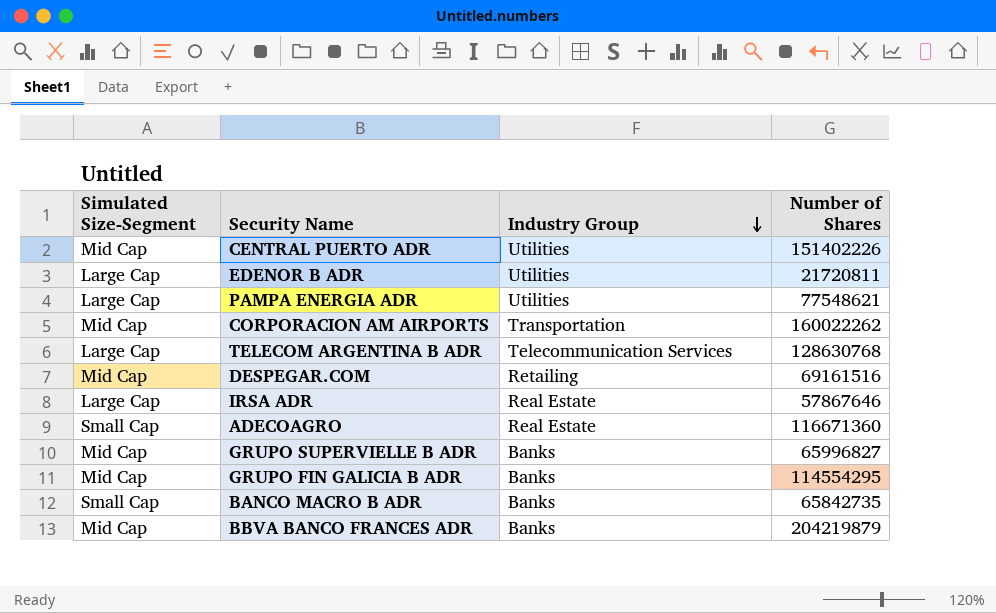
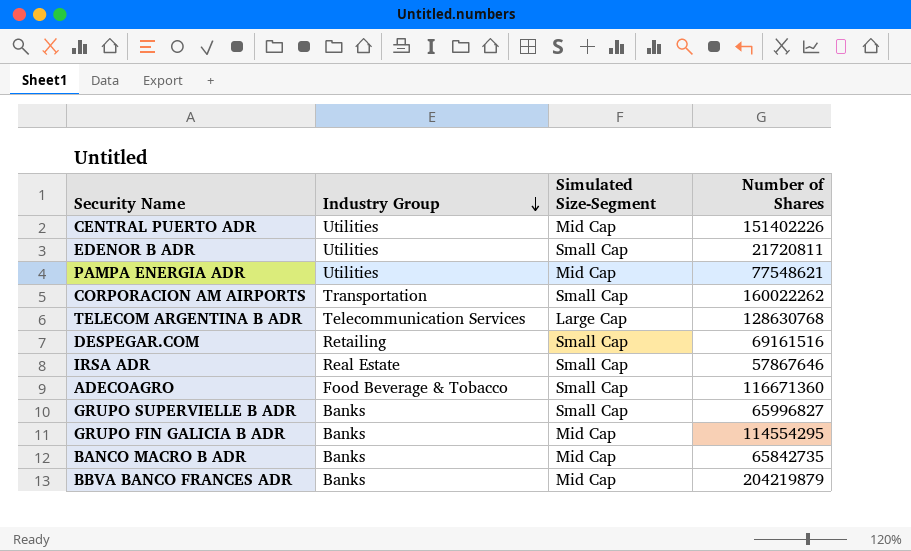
column Simulated Size-Segment | position: 1 -> 3
EDENOR B ADR | Simulated Size-Segment: Large Cap -> Small Cap
PAMPA ENERGIA ADR | Simulated Size-Segment: Large Cap -> Mid Cap
CORPORACION AM AIRPORTS | Simulated Size-Segment: Mid Cap -> Small Cap
DESPEGAR.COM | Simulated Size-Segment: Mid Cap -> Small Cap
IRSA ADR | Simulated Size-Segment: Large Cap -> Small Cap
ADECOAGRO | Industry Group: Real Estate -> Food Beverage & Tobacco
GRUPO SUPERVIELLE B ADR | Simulated Size-Segment: Mid Cap -> Small Cap
BANCO MACRO B ADR | Simulated Size-Segment: Small Cap -> Mid Cap

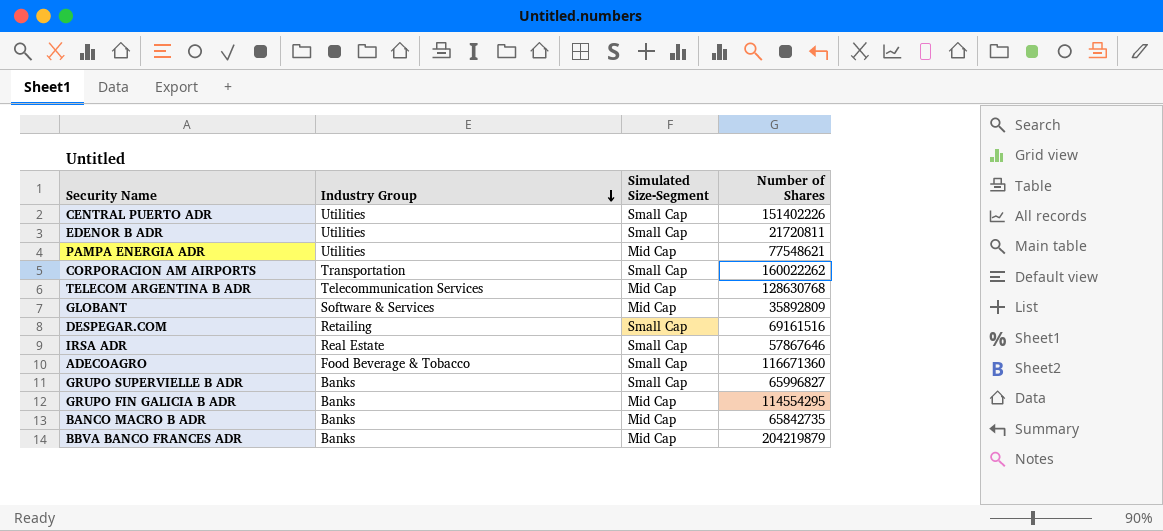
CENTRAL PUERTO ADR | Simulated Size-Segment: Mid Cap -> Small Cap
TELECOM ARGENTINA B ADR | Simulated Size-Segment: Large Cap -> Mid Cap
row GLOBANT: none -> Software & Services | Mid Cap | 35892809

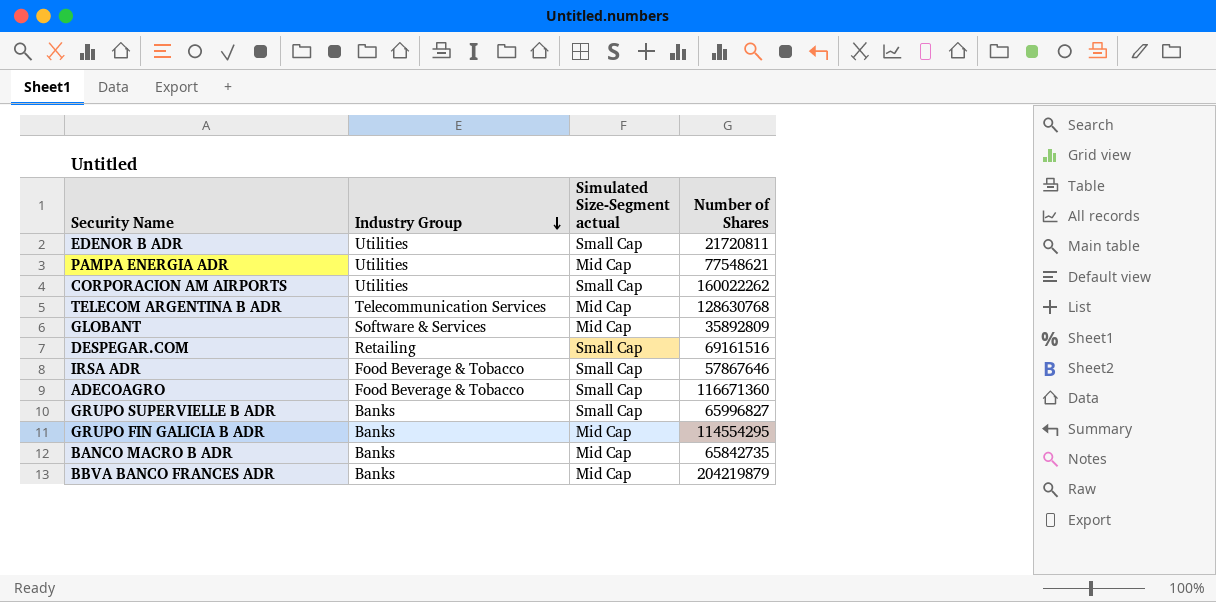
column name: Simulated Size-Segment -> Simulated Size-Segment actual
row CENTRAL PUERTO ADR: Utilities | Small Cap | 151402226 -> none
CORPORACION AM AIRPORTS | Industry Group: Transportation -> Utilities
IRSA ADR | Industry Group: Real Estate -> Food Beverage & Tobacco

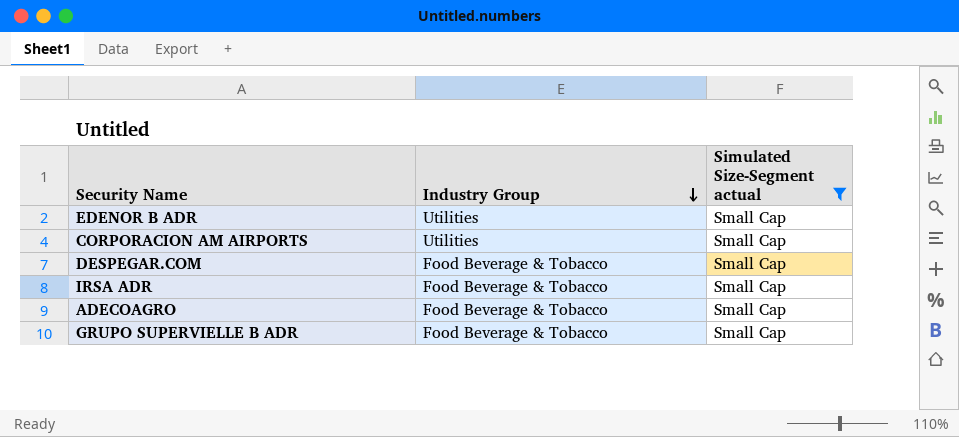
filter: none -> Simulated Size-Segment actual = Small Cap
column Number of Shares | position: 4 -> none
DESPEGAR.COM | Industry Group: Retailing -> Food Beverage & Tobacco
GRUPO SUPERVIELLE B ADR | Industry Group: Banks -> Food Beverage & Tobacco

